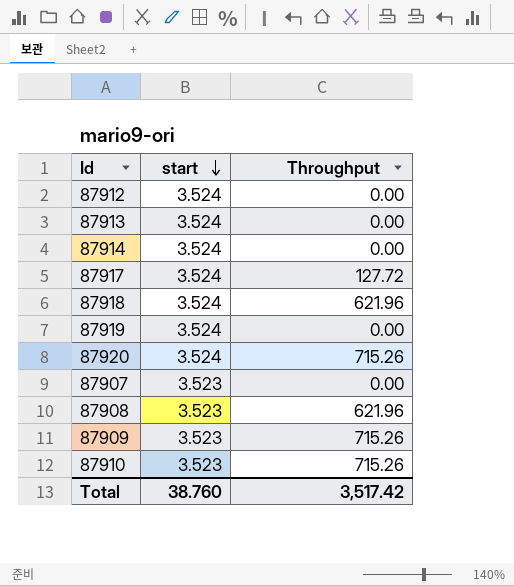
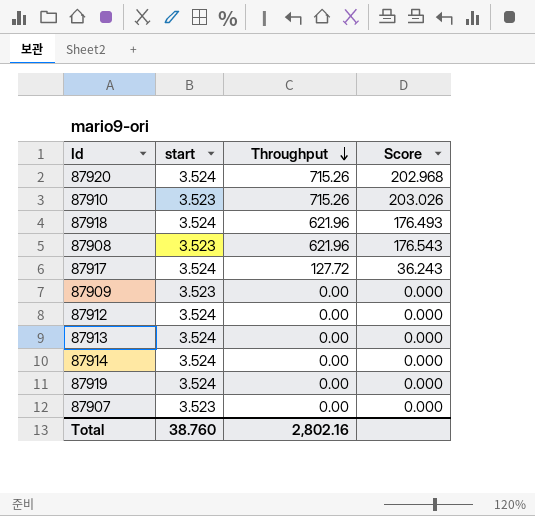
row order: start descending -> Throughput descending
column Score | formula: none -> [Throughput] / [start]
87909 | Throughput: 715.26 -> 0.00
Total | Throughput: 3,517.42 -> 2,802.16

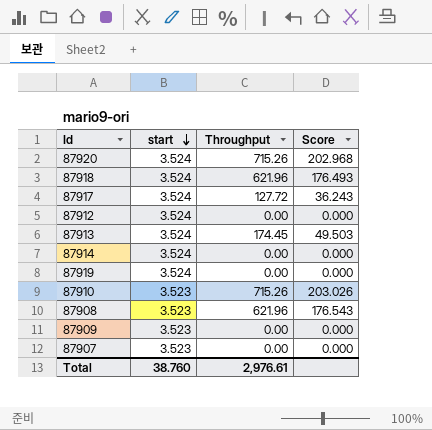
row order: Throughput descending -> start descending
87913 | Throughput: 0.00 -> 174.45
87913 | Score: 0.000 -> 49.503
Total | Throughput: 2,802.16 -> 2,976.61

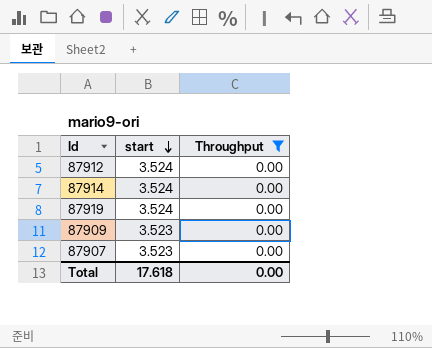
filter: none -> Throughput = 0.00
column Score | formula: [Throughput] / [start] -> none
Total | start: 38.760 -> 17.618
Total | Throughput: 2,976.61 -> 0.00

